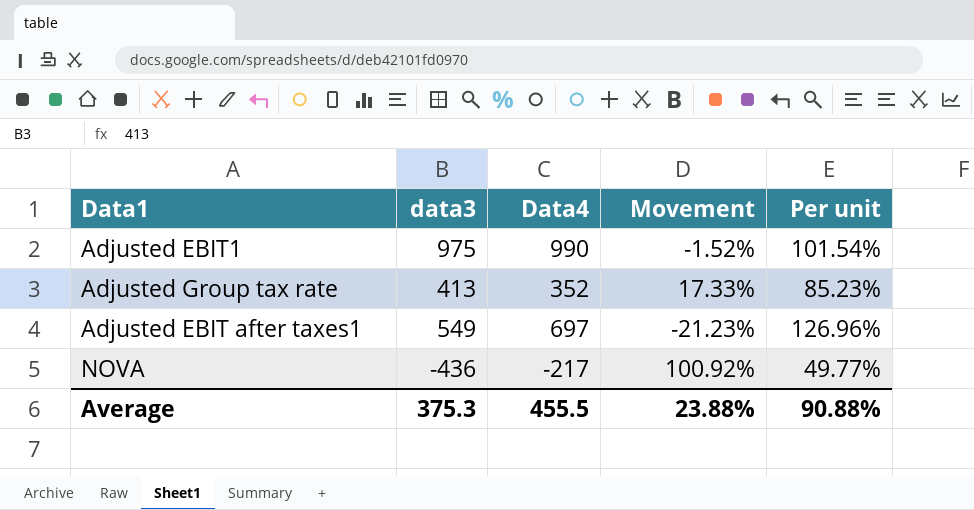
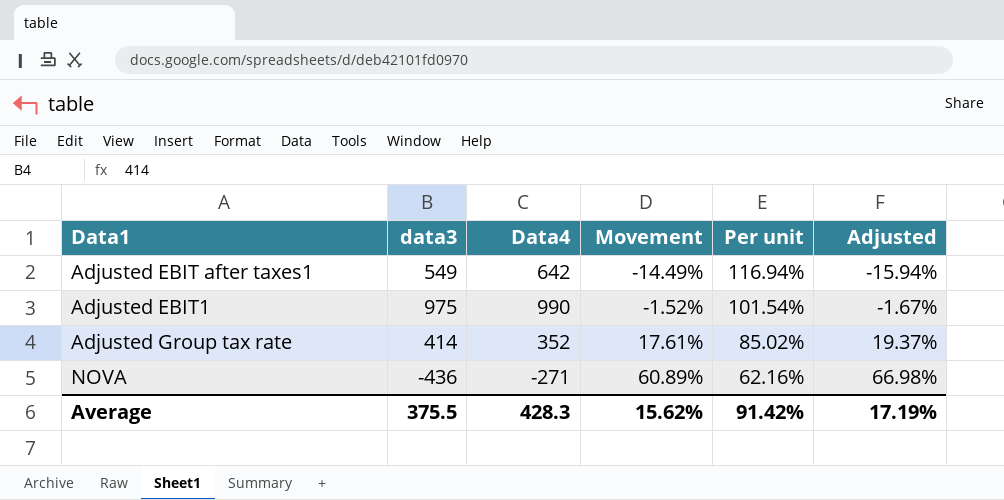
row order: none -> Movement ascending
column Adjusted | formula: none -> [Movement] * 1.1
Adjusted EBIT after taxes1 | Data4: 697 -> 642
Adjusted EBIT after taxes1 | Movement: -21.23% -> -14.49%
Adjusted EBIT after taxes1 | Per unit: 126.96% -> 116.94%
Adjusted Group tax rate | data3: 413 -> 414
Adjusted Group tax rate | Movement: 17.33% -> 17.61%
Adjusted Group tax rate | Per unit: 85.23% -> 85.02%
NOVA | Data4: -217 -> -271
NOVA | Movement: 100.92% -> 60.89%
NOVA | Per unit: 49.77% -> 62.16%
Average | data3: 375.3 -> 375.5
Average | Data4: 455.5 -> 428.3
Average | Movement: 23.88% -> 15.62%
Average | Per unit: 90.88% -> 91.42%

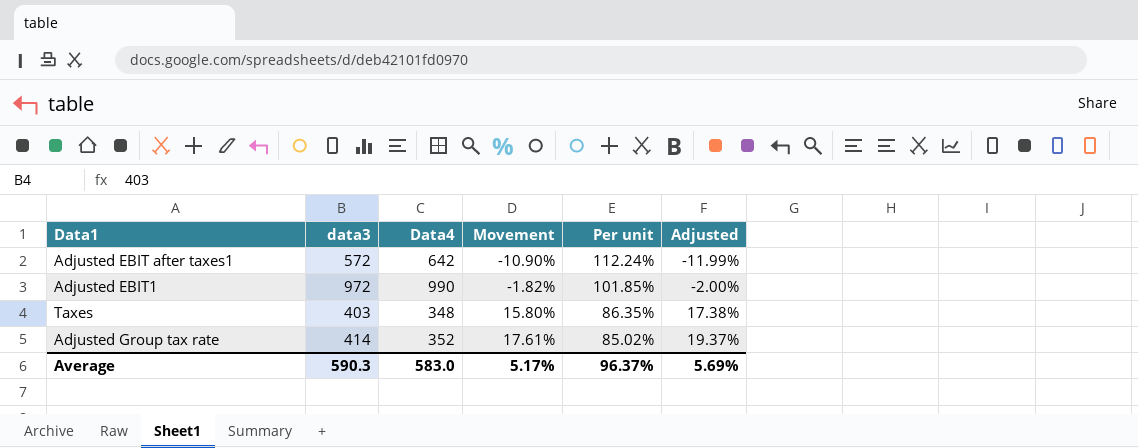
row NOVA: -436 | -271 | 60.89% | 62.16% | 66.98% -> none
Adjusted EBIT after taxes1 | data3: 549 -> 572
Adjusted EBIT after taxes1 | Movement: -14.49% -> -10.90%
Adjusted EBIT after taxes1 | Per unit: 116.94% -> 112.24%
Adjusted EBIT after taxes1 | Adjusted: -15.94% -> -11.99%
Adjusted EBIT1 | data3: 975 -> 972
Adjusted EBIT1 | Movement: -1.52% -> -1.82%
Adjusted EBIT1 | Per unit: 101.54% -> 101.85%
Adjusted EBIT1 | Adjusted: -1.67% -> -2.00%
row Taxes: none -> 403 | 348 | 15.80% | 86.35% | 17.38%
Average | data3: 375.5 -> 590.3
Average | Data4: 428.3 -> 583.0
Average | Movement: 15.62% -> 5.17%
Average | Per unit: 91.42% -> 96.37%
Average | Adjusted: 17.19% -> 5.69%

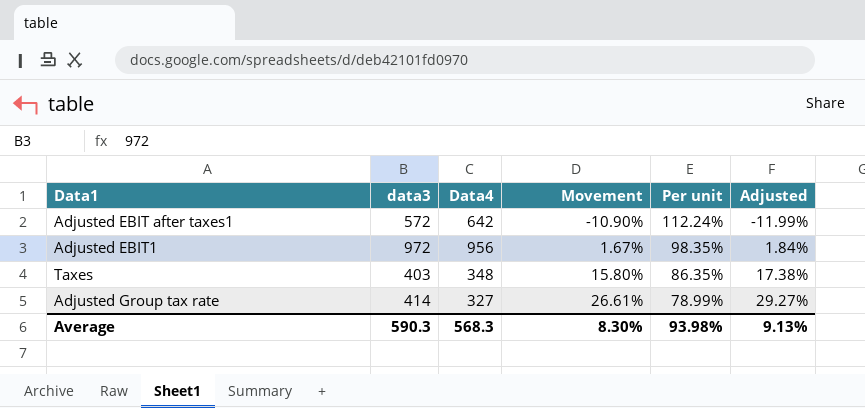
Adjusted EBIT1 | Data4: 990 -> 956
Adjusted EBIT1 | Movement: -1.82% -> 1.67%
Adjusted EBIT1 | Per unit: 101.85% -> 98.35%
Adjusted EBIT1 | Adjusted: -2.00% -> 1.84%
Adjusted Group tax rate | Data4: 352 -> 327
Adjusted Group tax rate | Movement: 17.61% -> 26.61%
Adjusted Group tax rate | Per unit: 85.02% -> 78.99%
Adjusted Group tax rate | Adjusted: 19.37% -> 29.27%
Average | Data4: 583.0 -> 568.3
Average | Movement: 5.17% -> 8.30%
Average | Per unit: 96.37% -> 93.98%
Average | Adjusted: 5.69% -> 9.13%

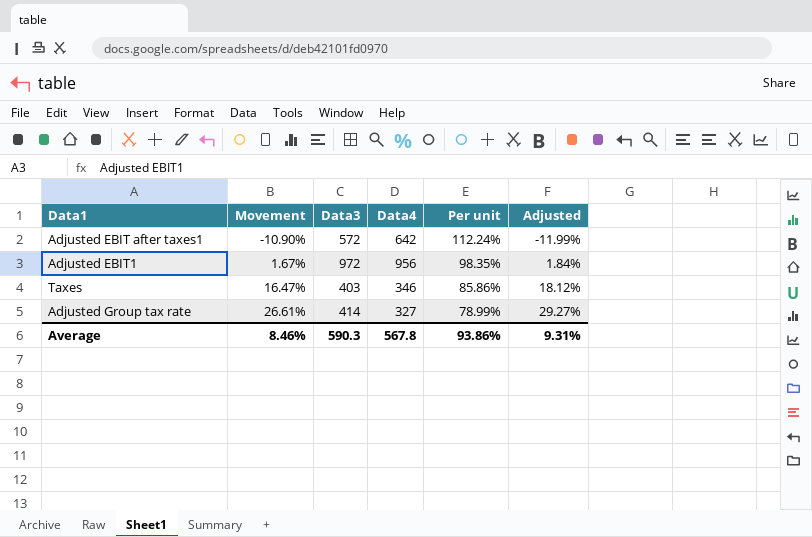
column Movement | position: 4 -> 2
column name: data3 -> Data3
Taxes | Movement: 15.80% -> 16.47%
Taxes | Data4: 348 -> 346
Taxes | Per unit: 86.35% -> 85.86%
Taxes | Adjusted: 17.38% -> 18.12%
Average | Movement: 8.30% -> 8.46%
Average | Data4: 568.3 -> 567.8
Average | Per unit: 93.98% -> 93.86%
Average | Adjusted: 9.13% -> 9.31%

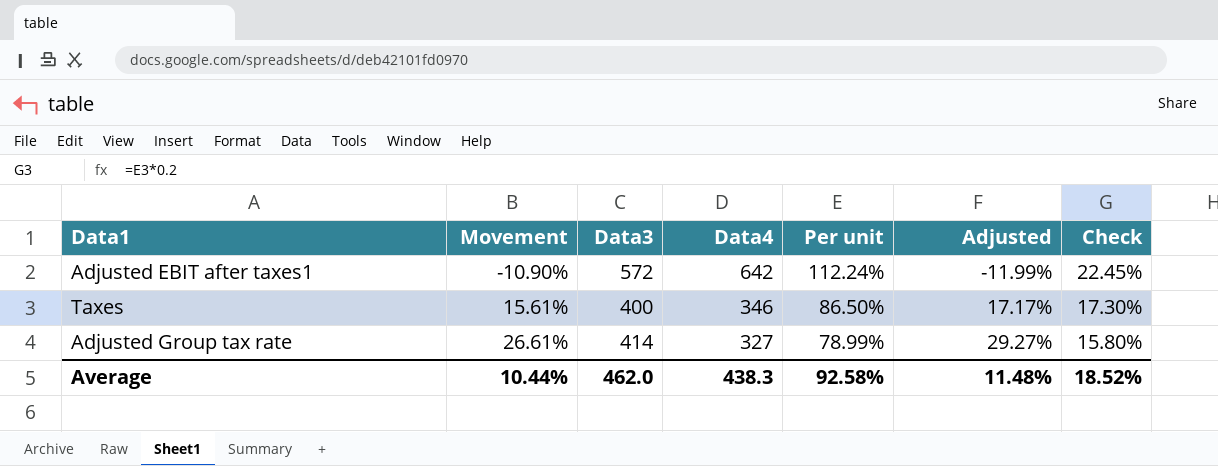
column Check | formula: none -> [Per unit] * 0.2
row Adjusted EBIT1: 1.67% | 972 | 956 | 98.35% | 1.84% -> none
Taxes | Movement: 16.47% -> 15.61%
Taxes | Data3: 403 -> 400
Taxes | Per unit: 85.86% -> 86.50%
Taxes | Adjusted: 18.12% -> 17.17%
Average | Movement: 8.46% -> 10.44%
Average | Data3: 590.3 -> 462.0
Average | Data4: 567.8 -> 438.3
Average | Per unit: 93.86% -> 92.58%
Average | Adjusted: 9.31% -> 11.48%

